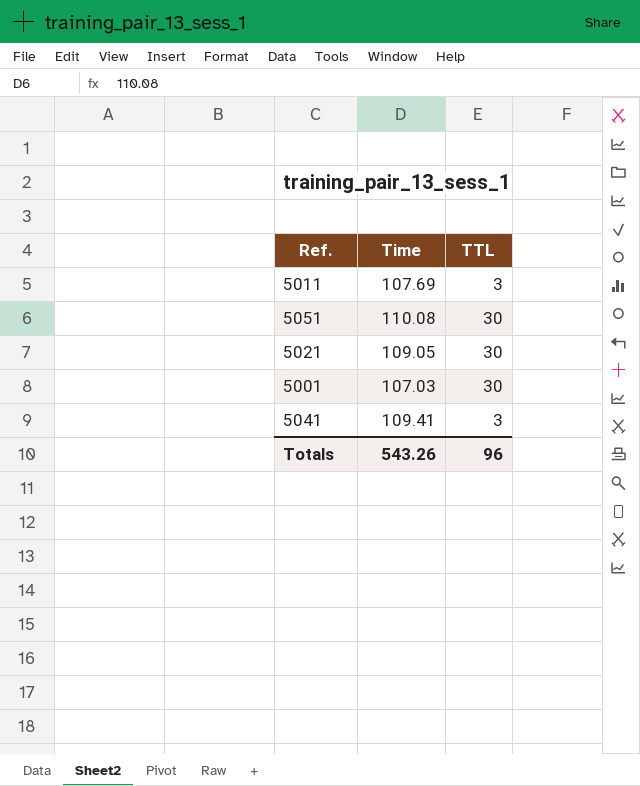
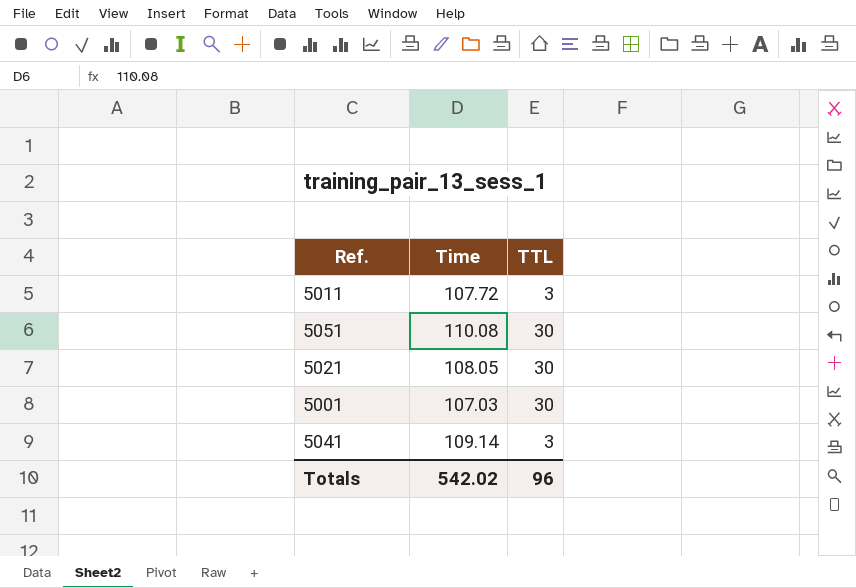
5011 | Time: 107.69 -> 107.72
5021 | Time: 109.05 -> 108.05
5041 | Time: 109.41 -> 109.14
Totals | Time: 543.26 -> 542.02

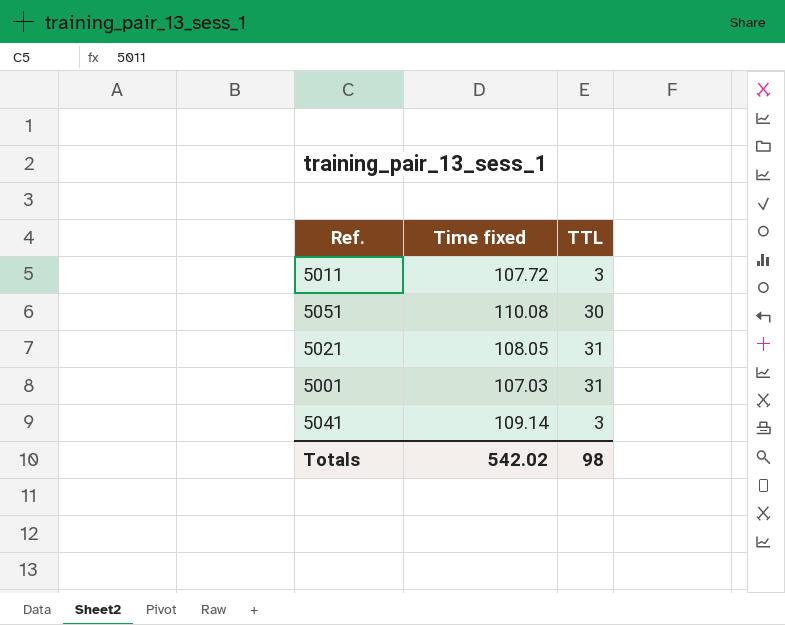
column name: Time -> Time fixed
5021 | TTL: 30 -> 31
5001 | TTL: 30 -> 31
Totals | TTL: 96 -> 98

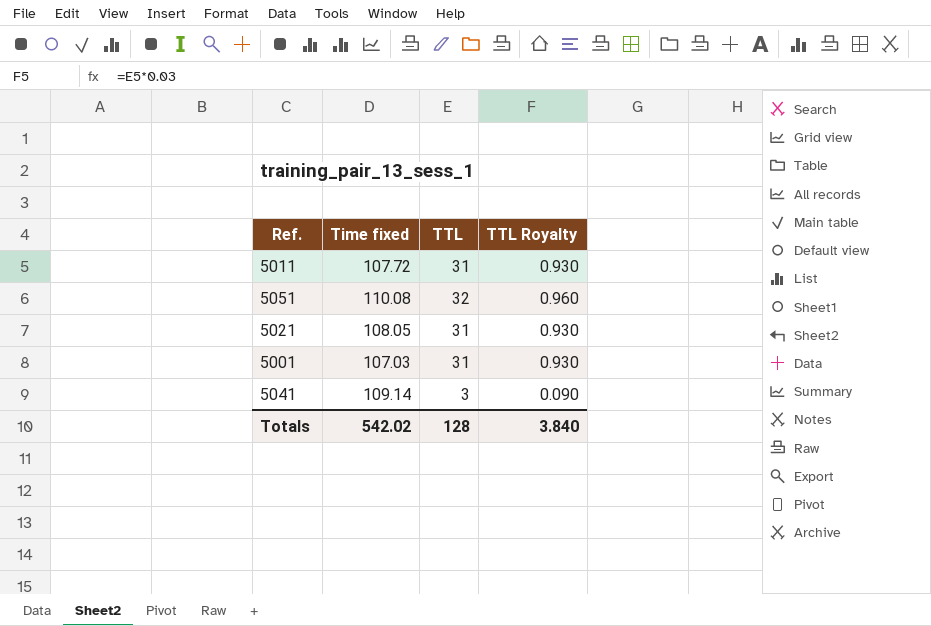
column TTL Royalty | formula: none -> [TTL] * 0.03
5011 | TTL: 3 -> 31
5051 | TTL: 30 -> 32
Totals | TTL: 98 -> 128

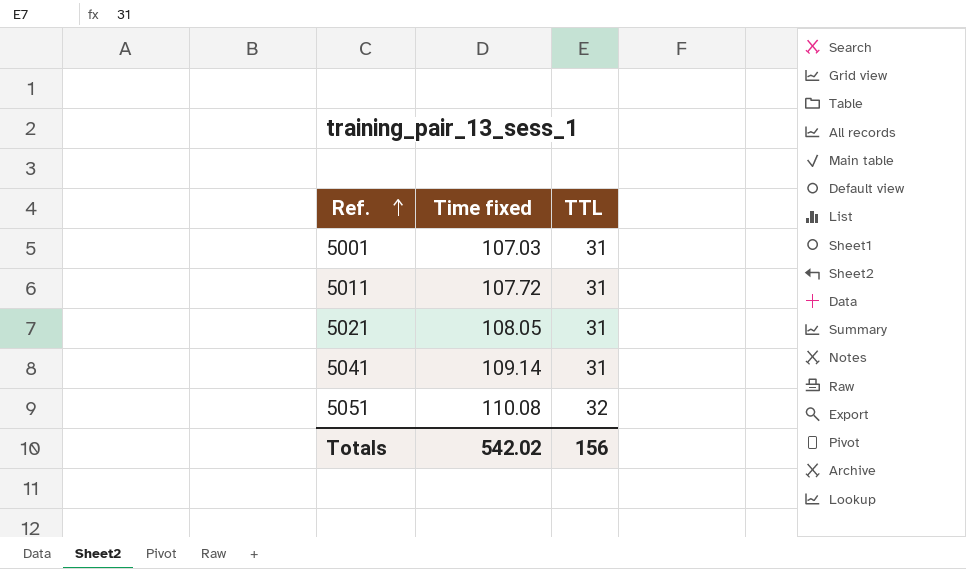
row order: none -> Ref. ascending
column TTL Royalty | formula: [TTL] * 0.03 -> none
5041 | TTL: 3 -> 31
Totals | TTL: 128 -> 156

